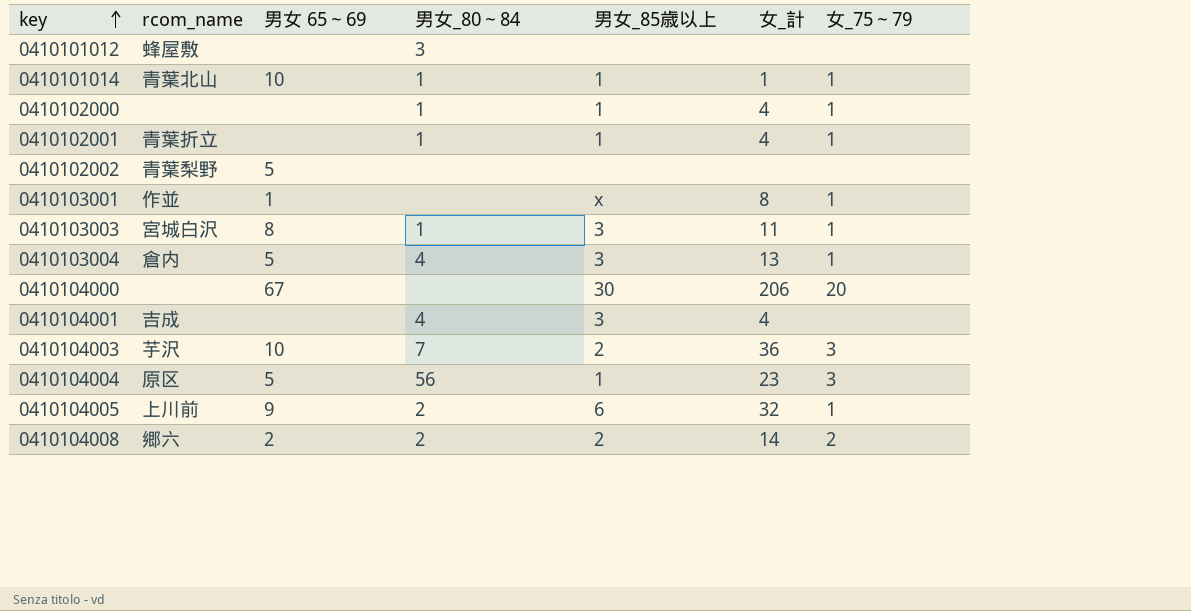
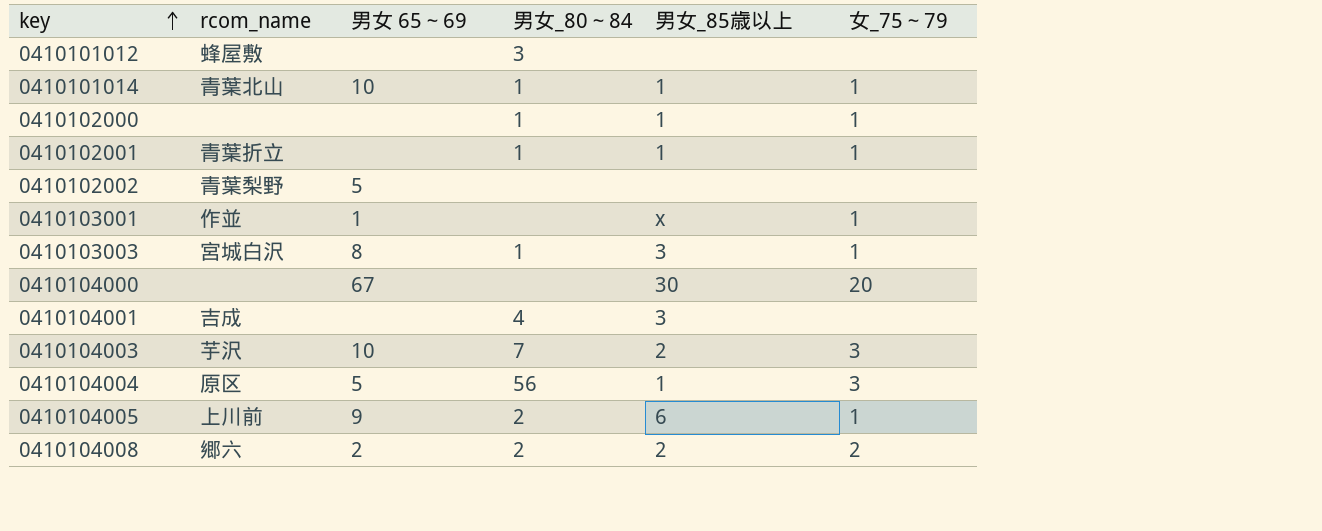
column 女_計 | position: 6 -> none
row 0410103004: 倉内 | 5 | 4 | 3 | 13 | 1 -> none

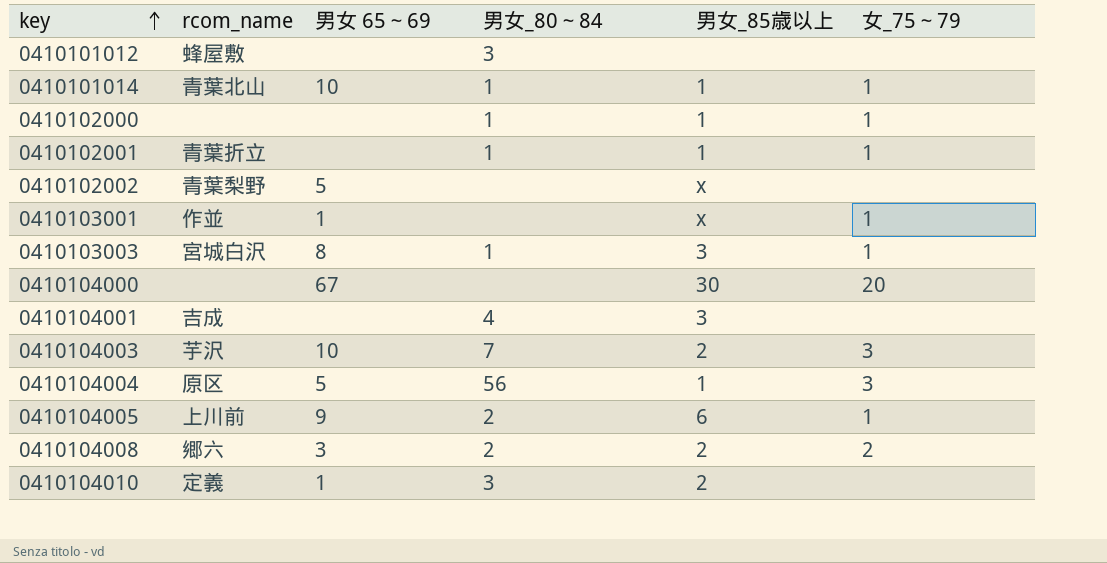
0410102002 | 男女_85歳以上: none -> x
0410104008 | 男女 65～69: 2 -> 3
row 0410104010: none -> 定義 | 1 | 3 | 2 | none

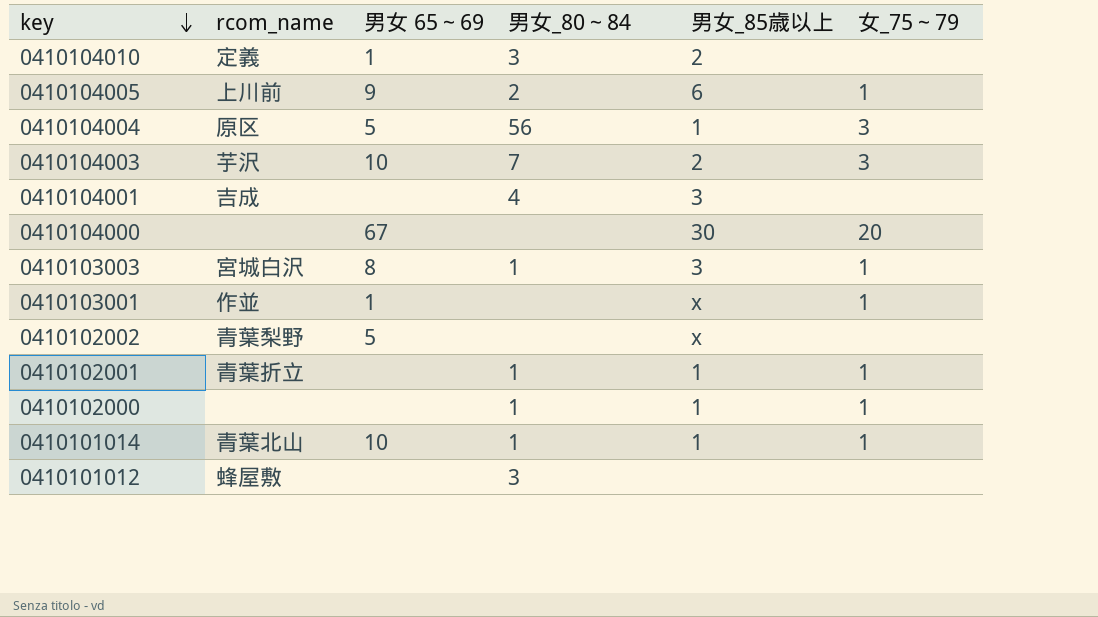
row order: key ascending -> key descending
row 0410104008: 郷六 | 3 | 2 | 2 | 2 -> none

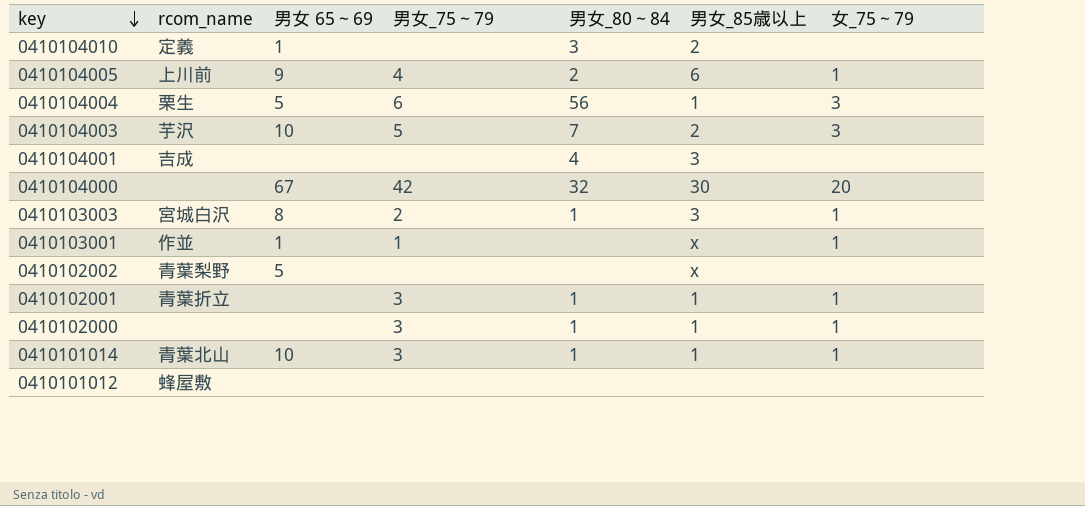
column 男女_75～79 | position: none -> 4
0410104004 | rcom_name: 原区 -> 栗生
0410104000 | 男女_80～84: none -> 32
0410101012 | 男女_80～84: 3 -> none

